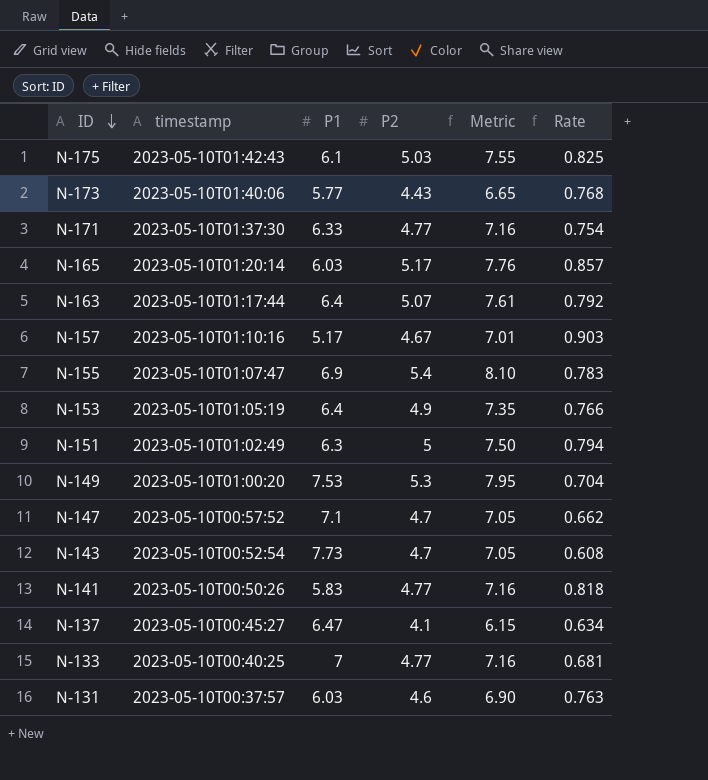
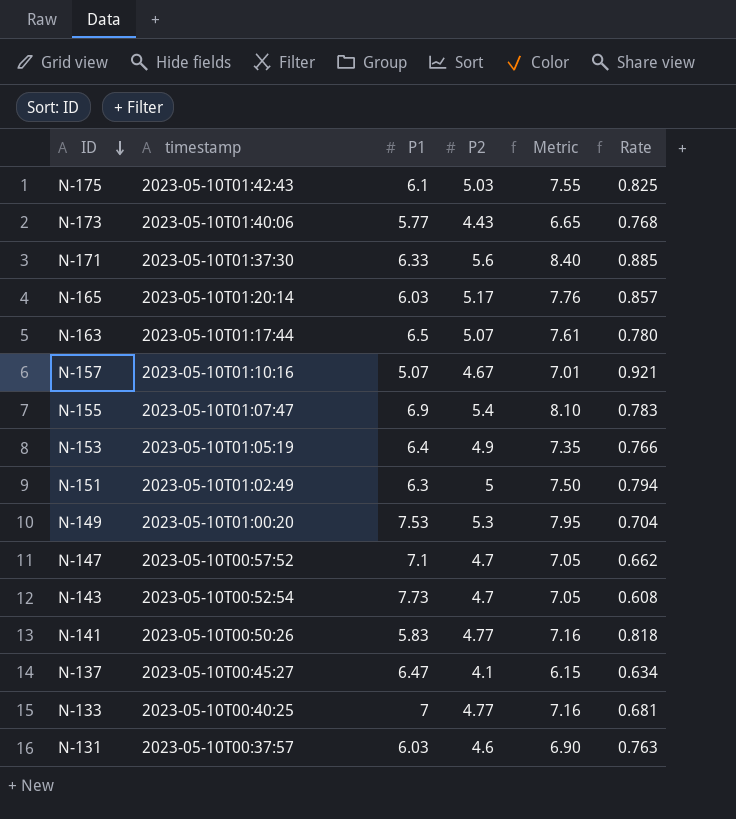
N-171 | P2: 4.77 -> 5.6
N-171 | Metric: 7.16 -> 8.40
N-171 | Rate: 0.754 -> 0.885
N-163 | P1: 6.4 -> 6.5
N-163 | Rate: 0.792 -> 0.780
N-157 | P1: 5.17 -> 5.07
N-157 | Rate: 0.903 -> 0.921

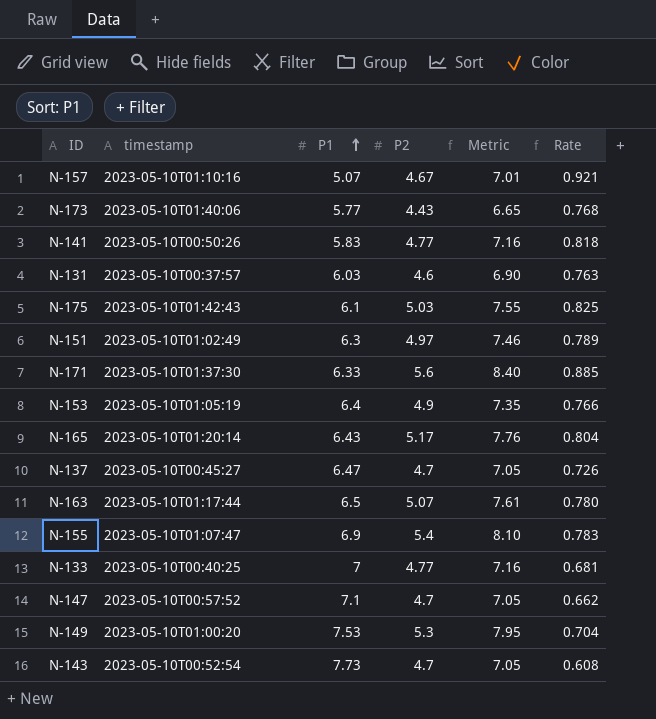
row order: ID descending -> P1 ascending
N-151 | P2: 5 -> 4.97
N-151 | Metric: 7.50 -> 7.46
N-151 | Rate: 0.794 -> 0.789
N-165 | P1: 6.03 -> 6.43
N-165 | Rate: 0.857 -> 0.804
N-137 | P2: 4.1 -> 4.7
N-137 | Metric: 6.15 -> 7.05
N-137 | Rate: 0.634 -> 0.726

